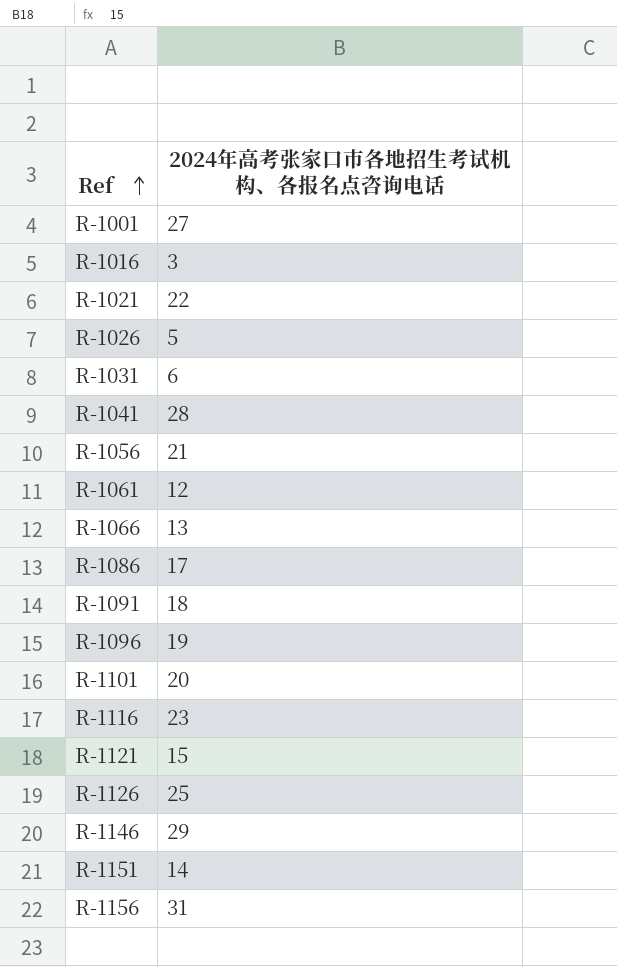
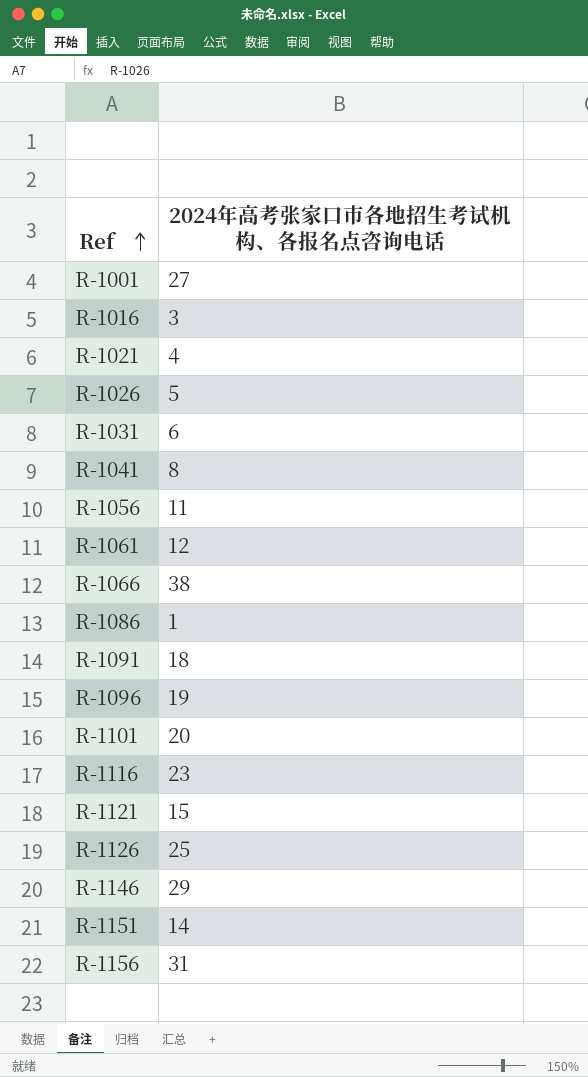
R-1021 | 2024年高考张家口市各地招生考试机构、各报名点咨询电话: 22 -> 4
R-1041 | 2024年高考张家口市各地招生考试机构、各报名点咨询电话: 28 -> 8
R-1056 | 2024年高考张家口市各地招生考试机构、各报名点咨询电话: 21 -> 11
R-1066 | 2024年高考张家口市各地招生考试机构、各报名点咨询电话: 13 -> 38
R-1086 | 2024年高考张家口市各地招生考试机构、各报名点咨询电话: 17 -> 1

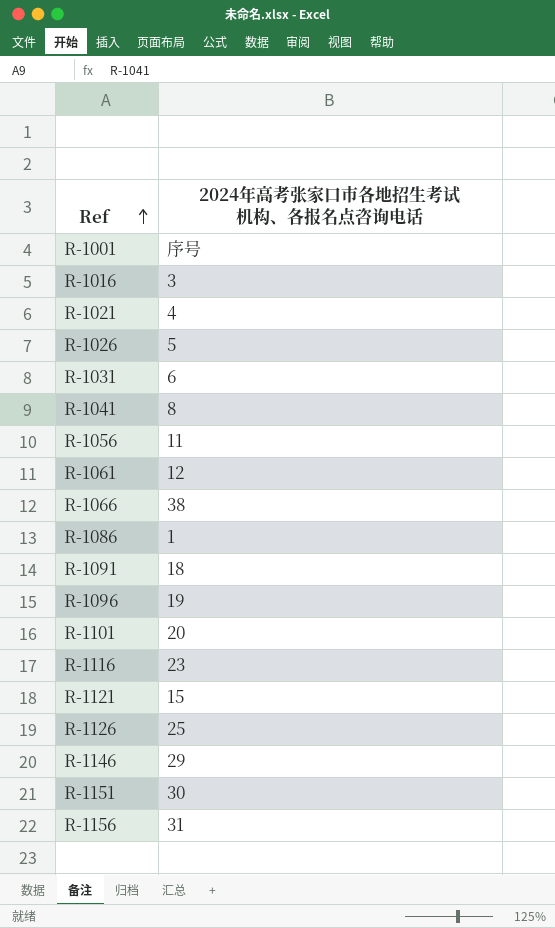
R-1001 | 2024年高考张家口市各地招生考试机构、各报名点咨询电话: 27 -> 序号
R-1151 | 2024年高考张家口市各地招生考试机构、各报名点咨询电话: 14 -> 30

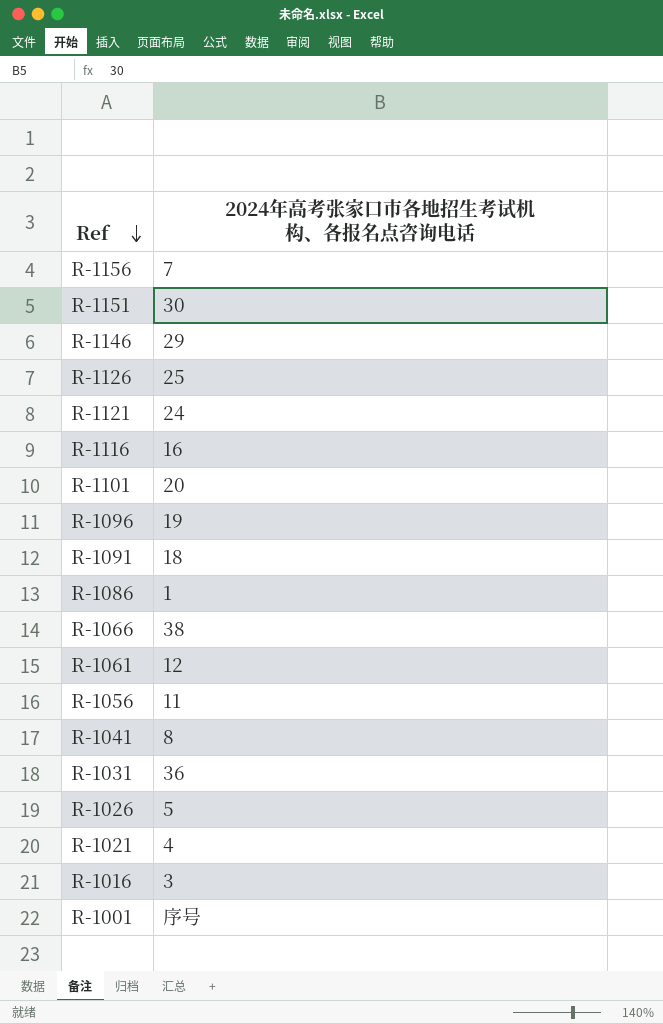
row order: Ref ascending -> Ref descending
R-1156 | 2024年高考张家口市各地招生考试机构、各报名点咨询电话: 31 -> 7
R-1121 | 2024年高考张家口市各地招生考试机构、各报名点咨询电话: 15 -> 24
R-1116 | 2024年高考张家口市各地招生考试机构、各报名点咨询电话: 23 -> 16
R-1031 | 2024年高考张家口市各地招生考试机构、各报名点咨询电话: 6 -> 36

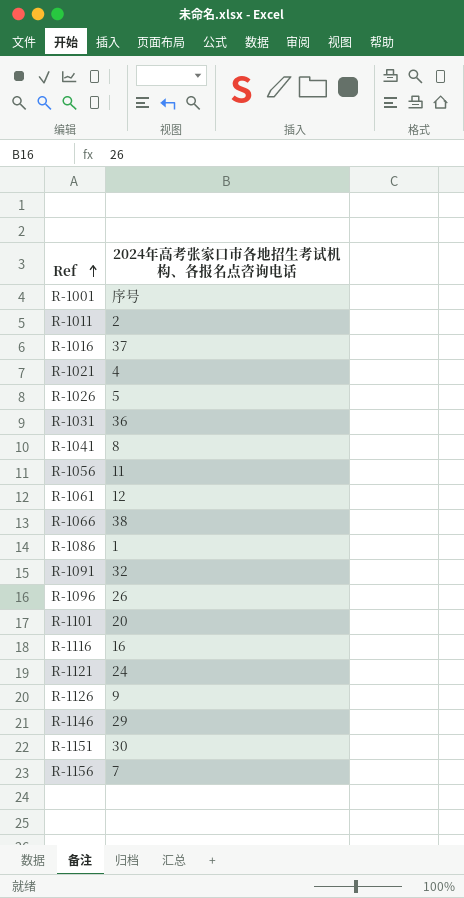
row order: Ref descending -> Ref ascending
row R-1011: none -> 2
R-1016 | 2024年高考张家口市各地招生考试机构、各报名点咨询电话: 3 -> 37
R-1091 | 2024年高考张家口市各地招生考试机构、各报名点咨询电话: 18 -> 32
R-1096 | 2024年高考张家口市各地招生考试机构、各报名点咨询电话: 19 -> 26
R-1126 | 2024年高考张家口市各地招生考试机构、各报名点咨询电话: 25 -> 9

